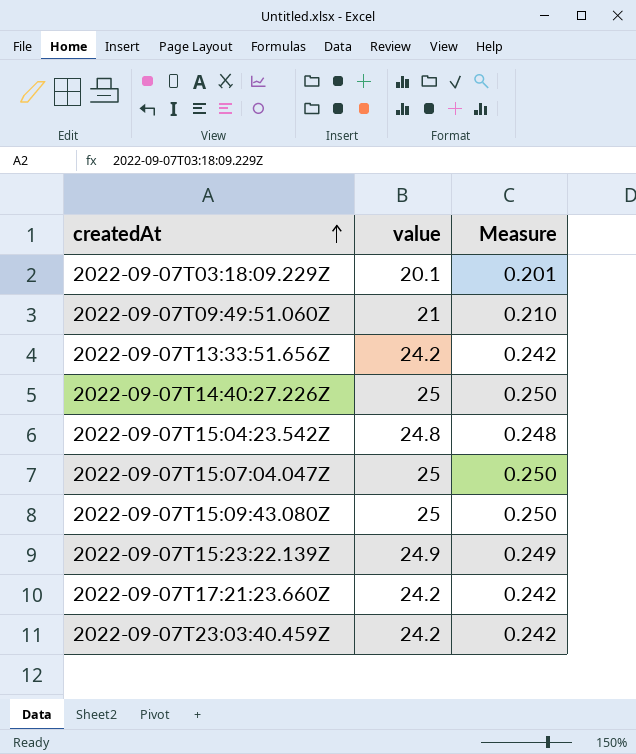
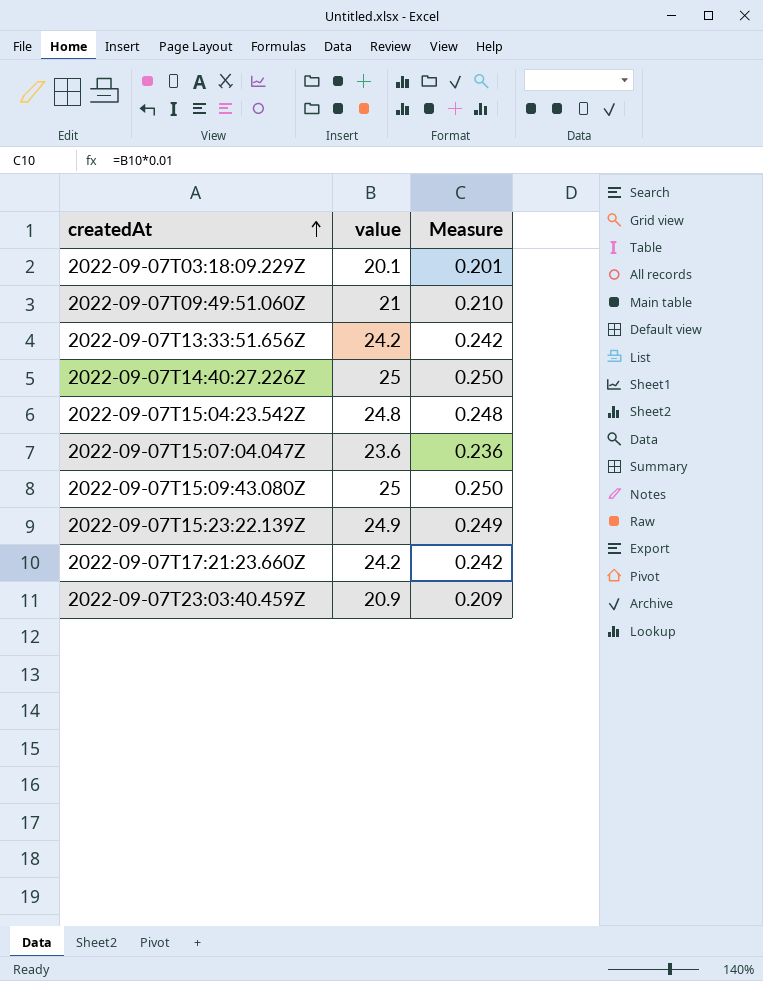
2022-09-07T15:07:04.047Z | value: 25 -> 23.6
2022-09-07T15:07:04.047Z | Measure: 0.250 -> 0.236
2022-09-07T23:03:40.459Z | value: 24.2 -> 20.9
2022-09-07T23:03:40.459Z | Measure: 0.242 -> 0.209

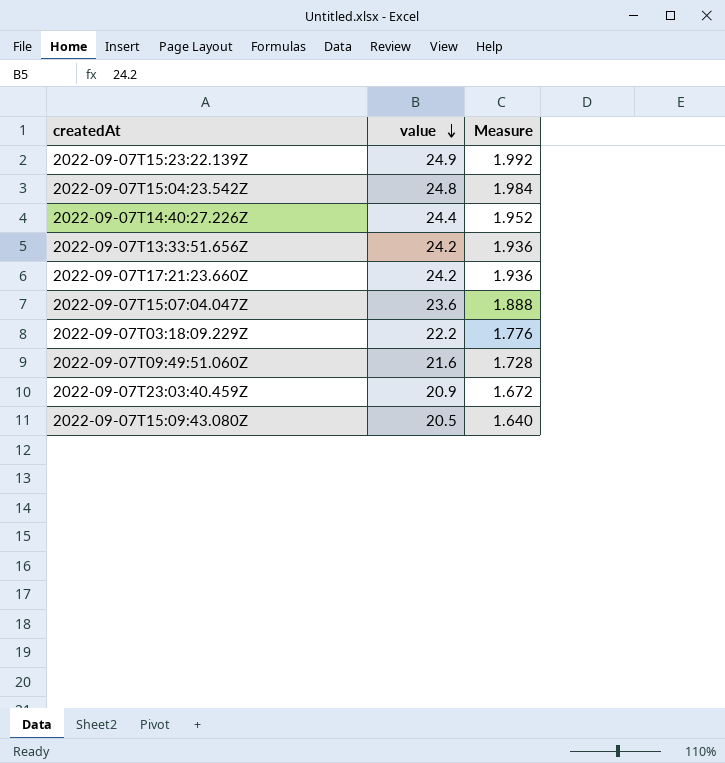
row order: createdAt ascending -> value descending
column Measure | formula: [value] * 0.01 -> [value] * 0.08
2022-09-07T14:40:27.226Z | value: 25 -> 24.4
2022-09-07T03:18:09.229Z | value: 20.1 -> 22.2
2022-09-07T09:49:51.060Z | value: 21 -> 21.6
2022-09-07T15:09:43.080Z | value: 25 -> 20.5

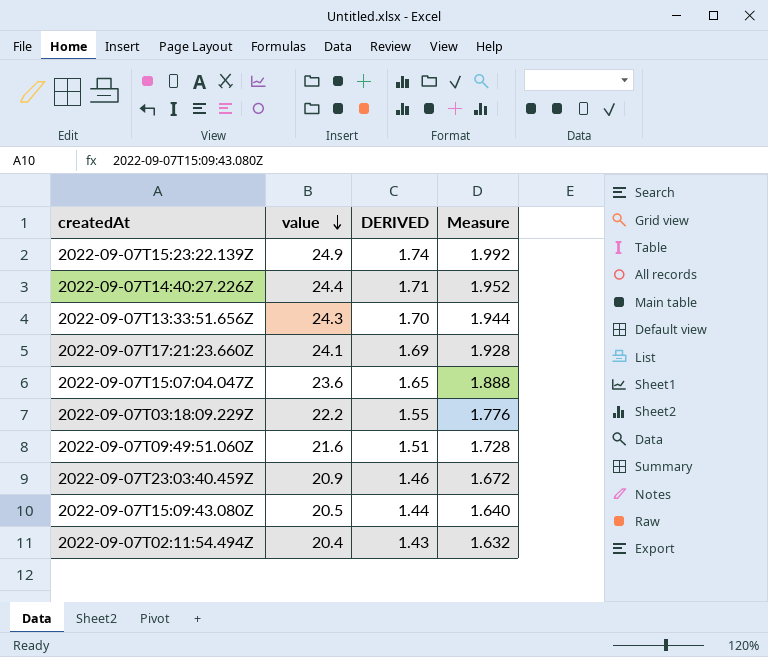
column DERIVED | formula: none -> [value] * 0.07
row 2022-09-07T15:04:23.542Z: 24.8 | 1.984 -> none
2022-09-07T13:33:51.656Z | value: 24.2 -> 24.3
2022-09-07T13:33:51.656Z | Measure: 1.936 -> 1.944
2022-09-07T17:21:23.660Z | value: 24.2 -> 24.1
2022-09-07T17:21:23.660Z | Measure: 1.936 -> 1.928
row 2022-09-07T02:11:54.494Z: none -> 20.4 | 1.43 | 1.632

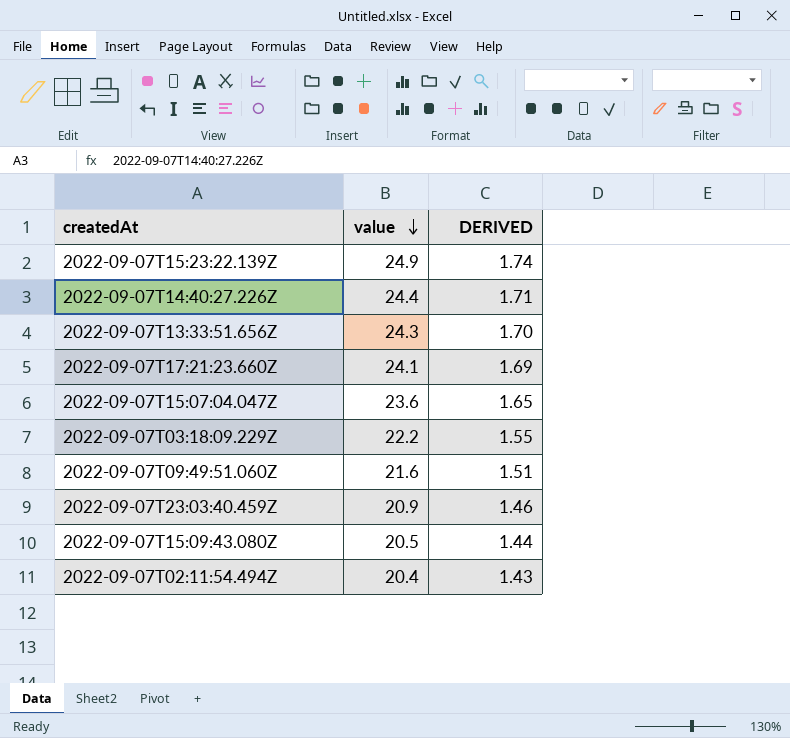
column Measure | formula: [value] * 0.08 -> none

